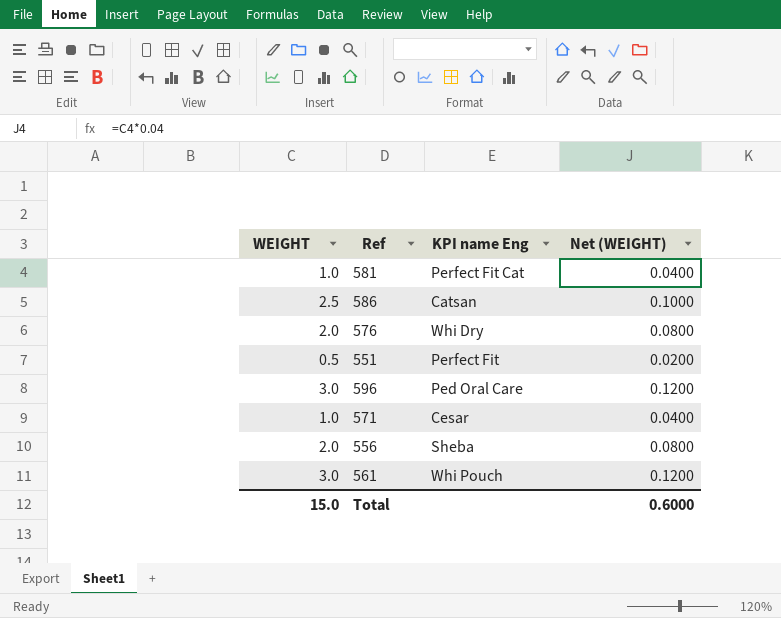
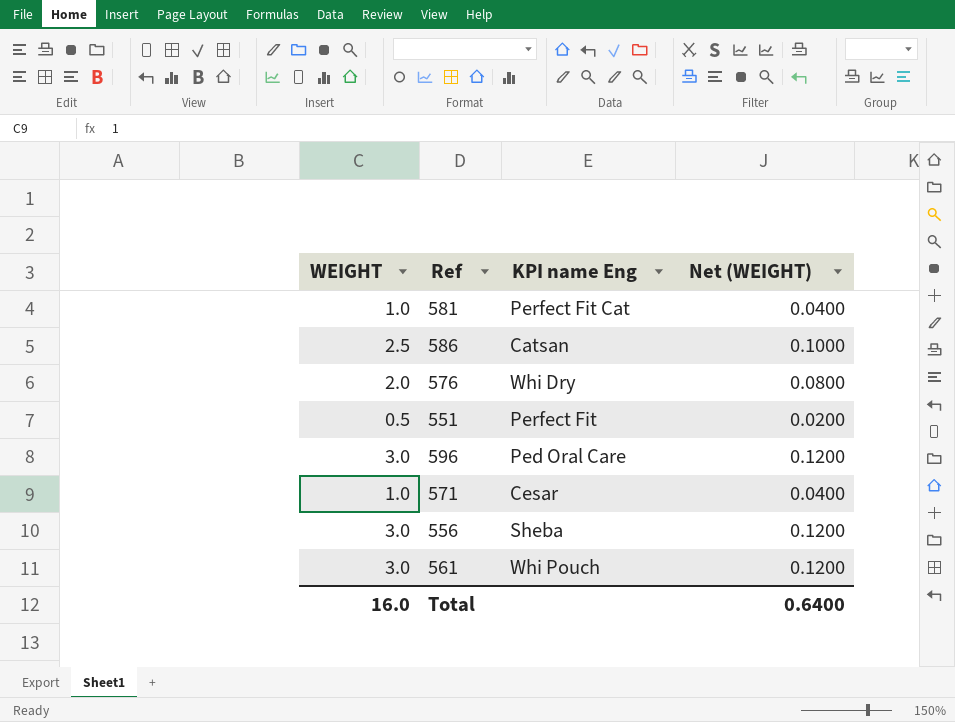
556 | WEIGHT: 2.0 -> 3.0
556 | Net (WEIGHT): 0.0800 -> 0.1200
Total | WEIGHT: 15.0 -> 16.0
Total | Net (WEIGHT): 0.6000 -> 0.6400

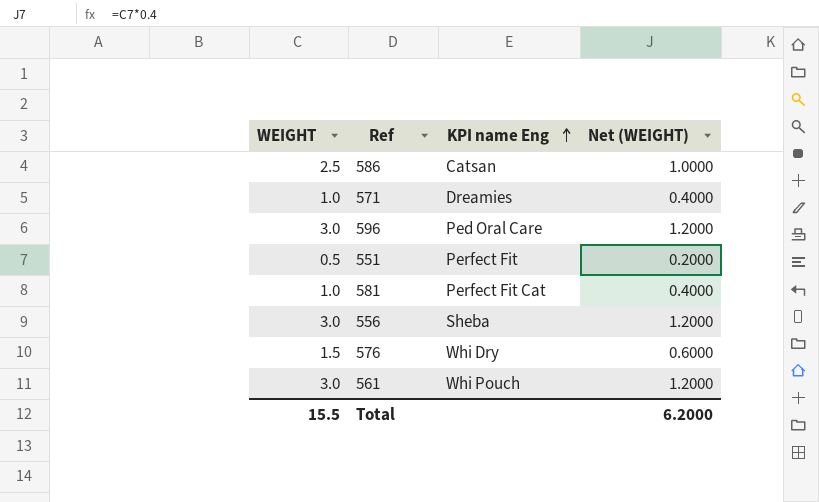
row order: none -> KPI name Eng ascending
column Net (WEIGHT) | formula: [WEIGHT] * 0.04 -> [WEIGHT] * 0.4
571 | KPI name Eng: Cesar -> Dreamies
576 | WEIGHT: 2.0 -> 1.5
Total | WEIGHT: 16.0 -> 15.5
Total | Net (WEIGHT): 0.6400 -> 6.2000

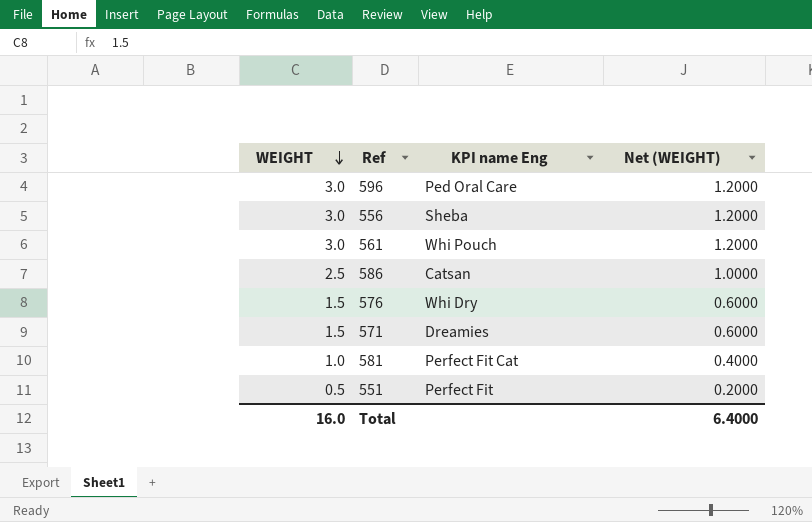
row order: KPI name Eng ascending -> WEIGHT descending
571 | WEIGHT: 1.0 -> 1.5
571 | Net (WEIGHT): 0.4000 -> 0.6000
Total | WEIGHT: 15.5 -> 16.0
Total | Net (WEIGHT): 6.2000 -> 6.4000

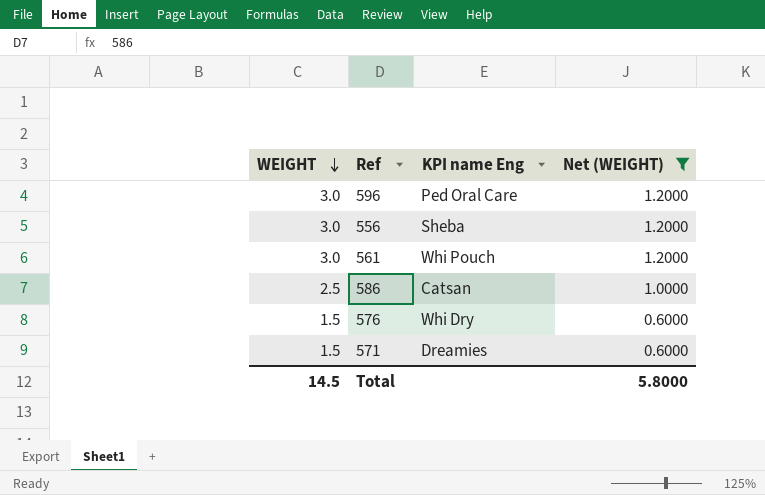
filter: none -> Net (WEIGHT) >= 0.6000
Total | WEIGHT: 16.0 -> 14.5
Total | Net (WEIGHT): 6.4000 -> 5.8000

